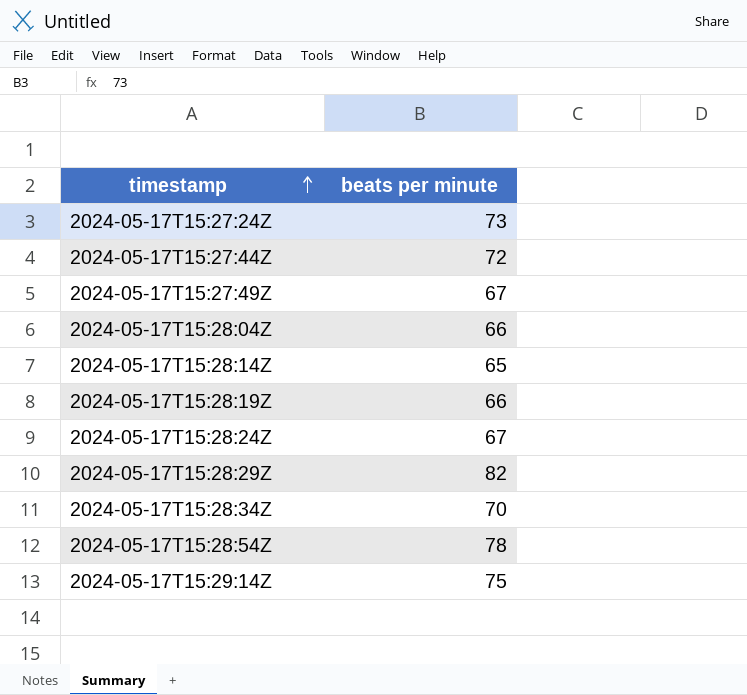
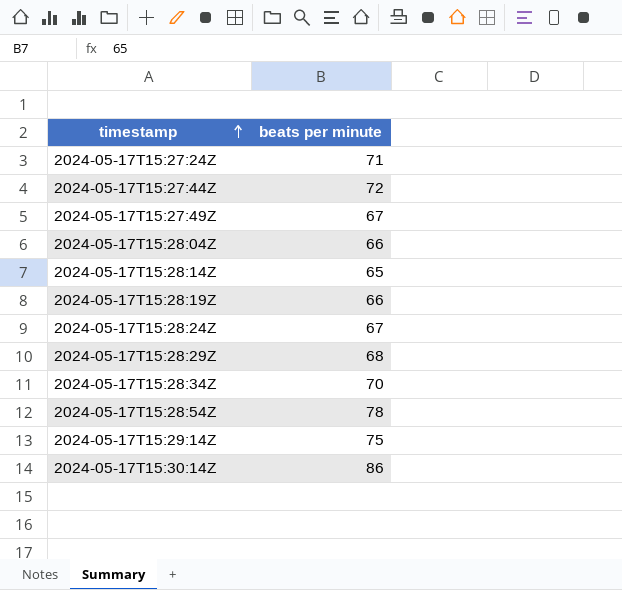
2024-05-17T15:27:24Z | beats per minute: 73 -> 71
2024-05-17T15:28:29Z | beats per minute: 82 -> 68
row 2024-05-17T15:30:14Z: none -> 86

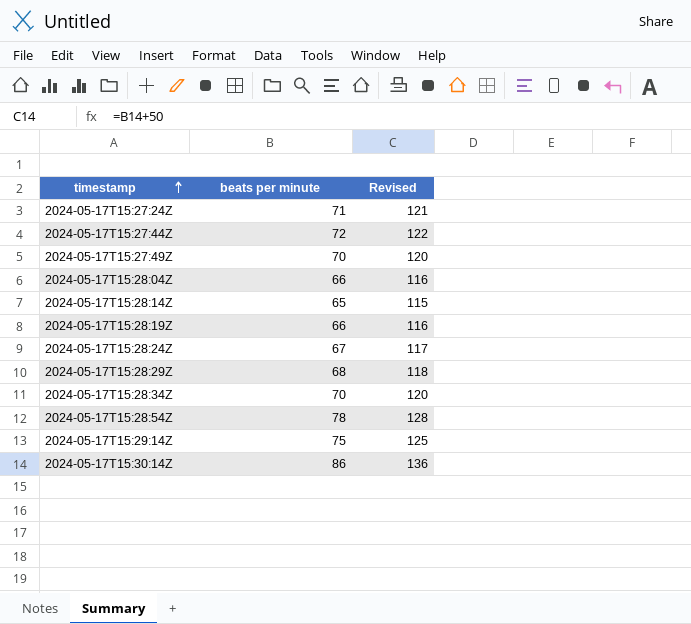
column Revised | formula: none -> [beats per minute] + 50
2024-05-17T15:27:49Z | beats per minute: 67 -> 70

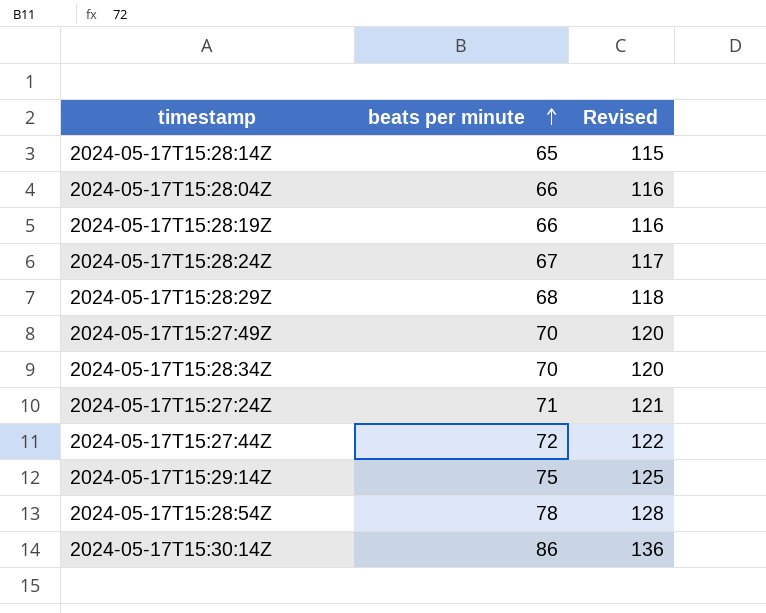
row order: timestamp ascending -> beats per minute ascending

